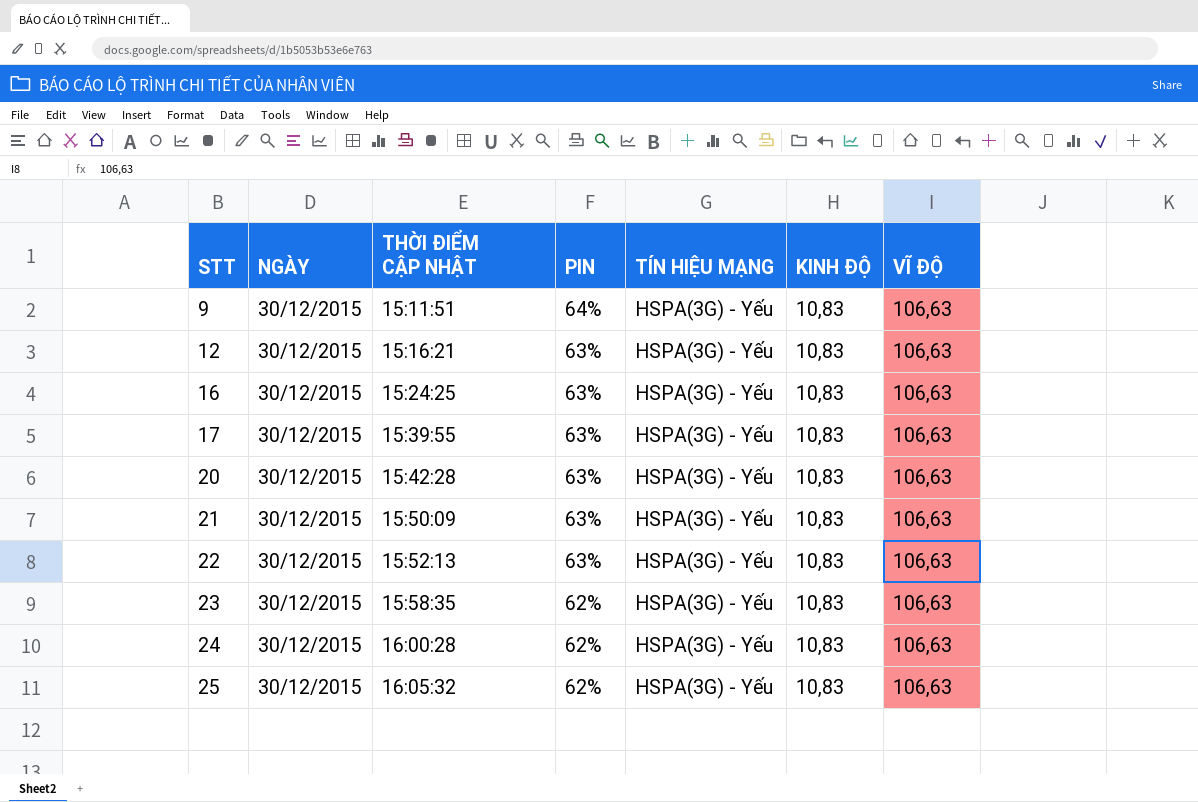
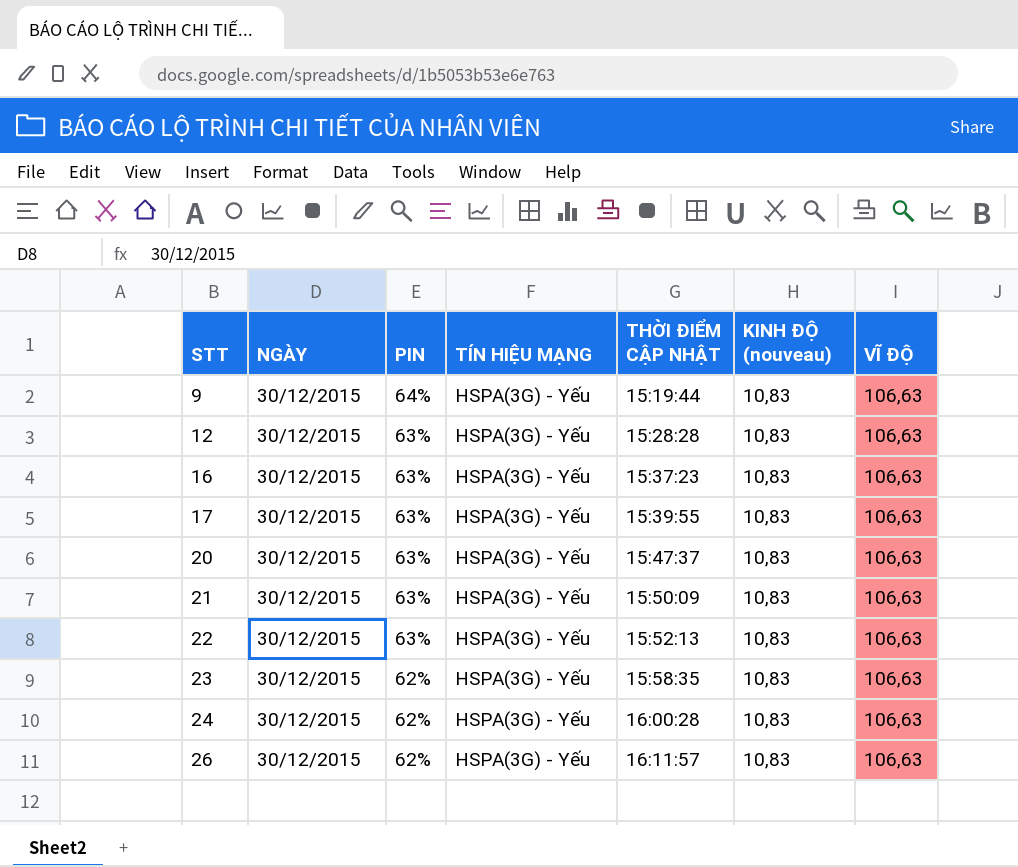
column THỜI ĐIỂM CẬP NHẬT | position: 3 -> 5
column name: KINH ĐỘ -> KINH ĐỘ (nouveau)
row 25: 30/12/2015 | 16:05:32 | 62% | HSPA(3G) - Yếu | 10,83 | 106,63 -> none
9 | THỜI ĐIỂM CẬP NHẬT: 15:11:51 -> 15:19:44
12 | THỜI ĐIỂM CẬP NHẬT: 15:16:21 -> 15:28:28
16 | THỜI ĐIỂM CẬP NHẬT: 15:24:25 -> 15:37:23
20 | THỜI ĐIỂM CẬP NHẬT: 15:42:28 -> 15:47:37
row 26: none -> 30/12/2015 | 62% | HSPA(3G) - Yếu | 16:11:57 | 10,83 | 106,63

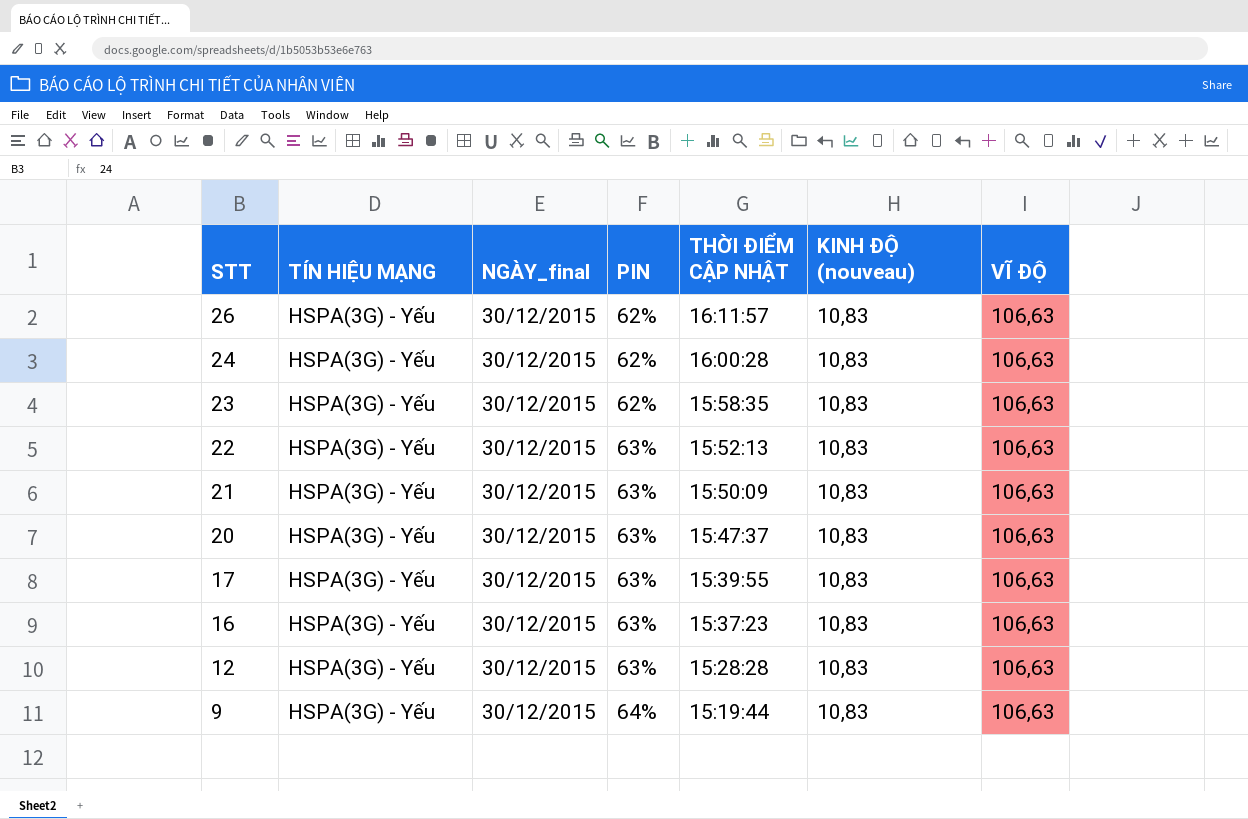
row order: STT ascending -> STT descending
column TÍN HIỆU MẠNG | position: 4 -> 2
column name: NGÀY -> NGÀY_final

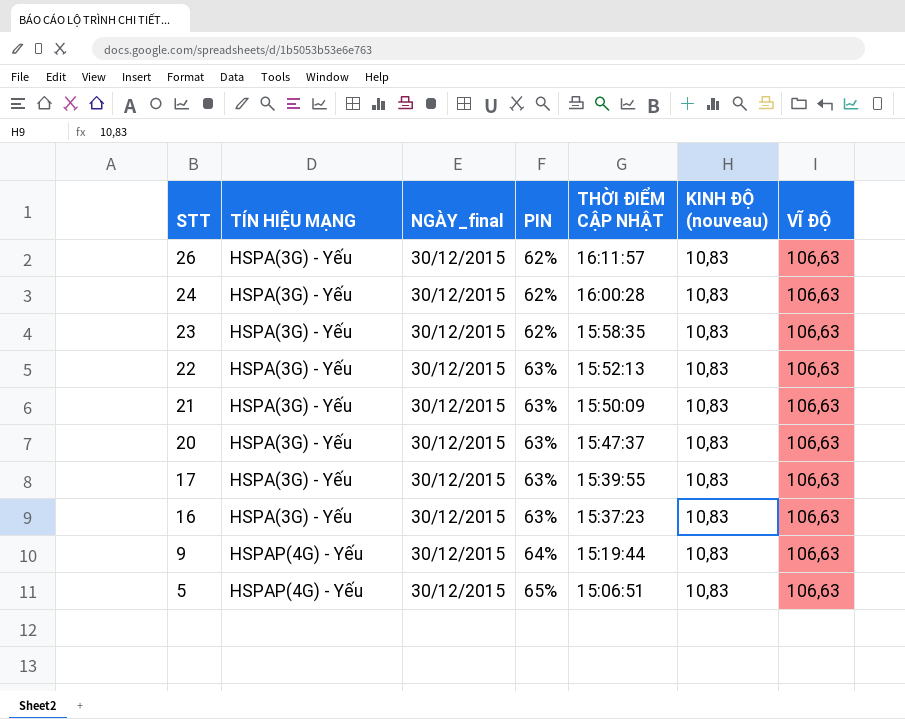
row 12: HSPA(3G) - Yếu | 30/12/2015 | 63% | 15:28:28 | 10,83 | 106,63 -> none
9 | TÍN HIỆU MẠNG: HSPA(3G) - Yếu -> HSPAP(4G) - Yếu
row 5: none -> HSPAP(4G) - Yếu | 30/12/2015 | 65% | 15:06:51 | 10,83 | 106,63

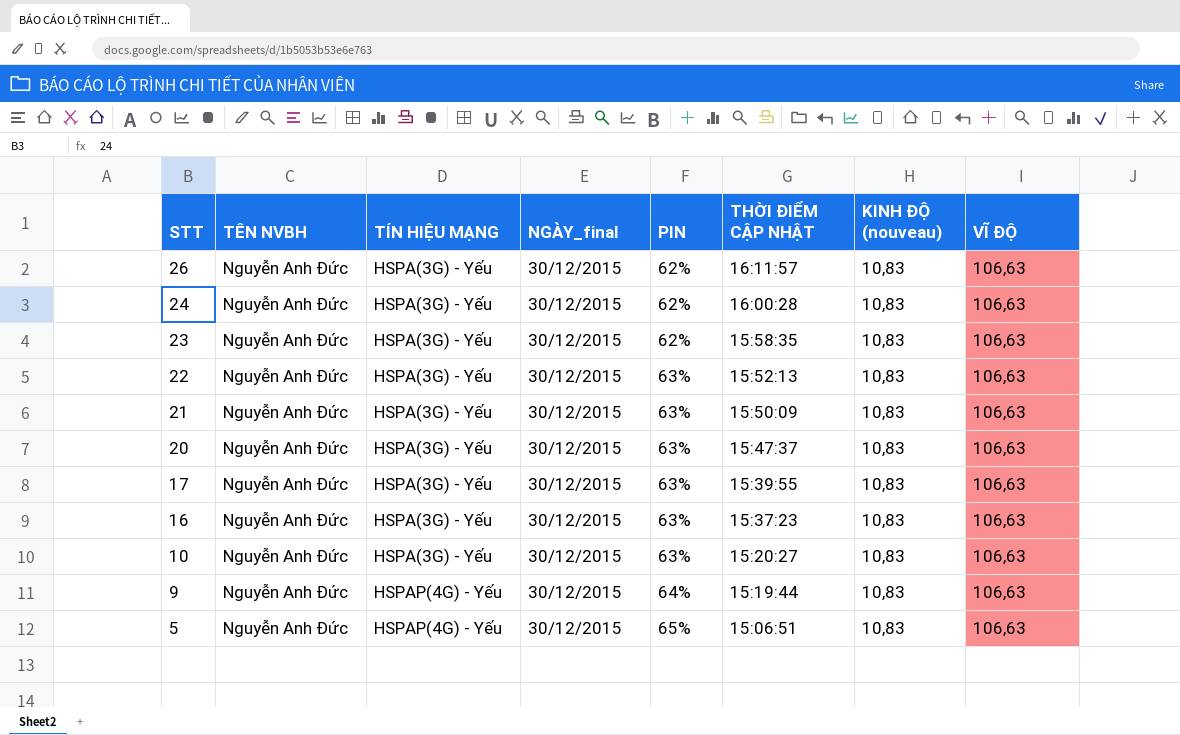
column TÊN NVBH | position: none -> 2
row 10: none -> Nguyễn Anh Đức | HSPA(3G) - Yếu | 30/12/2015 | 63% | 15:20:27 | 10,83 | 106,63

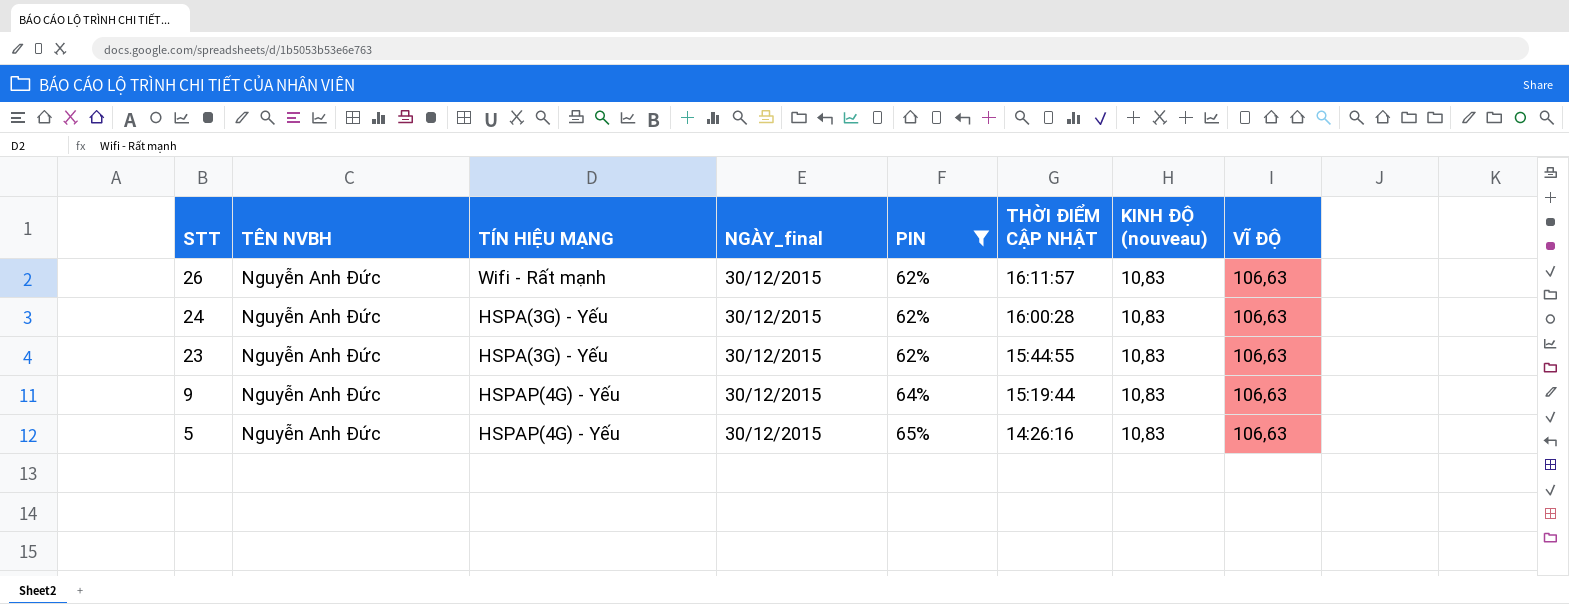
filter: none -> PIN != 63%
26 | TÍN HIỆU MẠNG: HSPA(3G) - Yếu -> Wifi - Rất mạnh
23 | THỜI ĐIỂM CẬP NHẬT: 15:58:35 -> 15:44:55
5 | THỜI ĐIỂM CẬP NHẬT: 15:06:51 -> 14:26:16

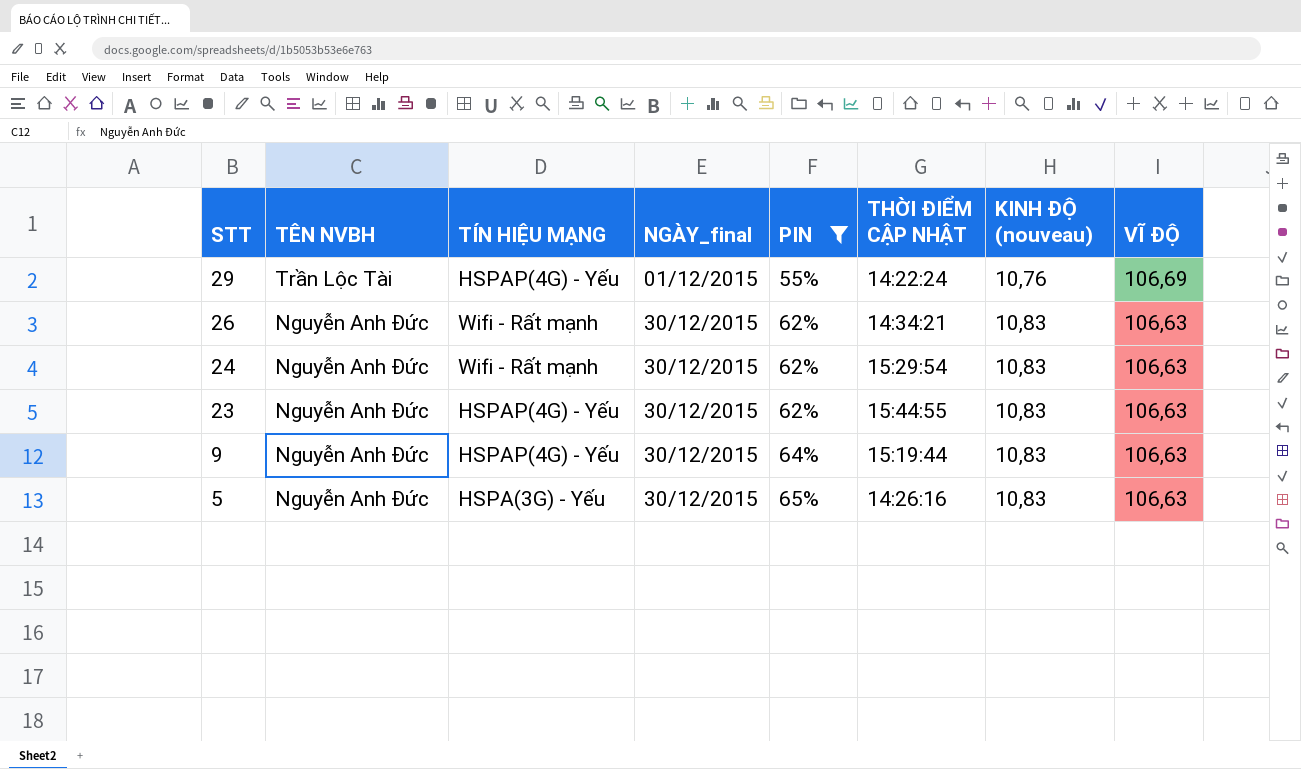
row 29: none -> Trần Lộc Tài | HSPAP(4G) - Yếu | 01/12/2015 | 55% | 14:22:24 | 10,76 | 106,69
26 | THỜI ĐIỂM CẬP NHẬT: 16:11:57 -> 14:34:21
24 | TÍN HIỆU MẠNG: HSPA(3G) - Yếu -> Wifi - Rất mạnh
24 | THỜI ĐIỂM CẬP NHẬT: 16:00:28 -> 15:29:54
23 | TÍN HIỆU MẠNG: HSPA(3G) - Yếu -> HSPAP(4G) - Yếu
5 | TÍN HIỆU MẠNG: HSPAP(4G) - Yếu -> HSPA(3G) - Yếu

